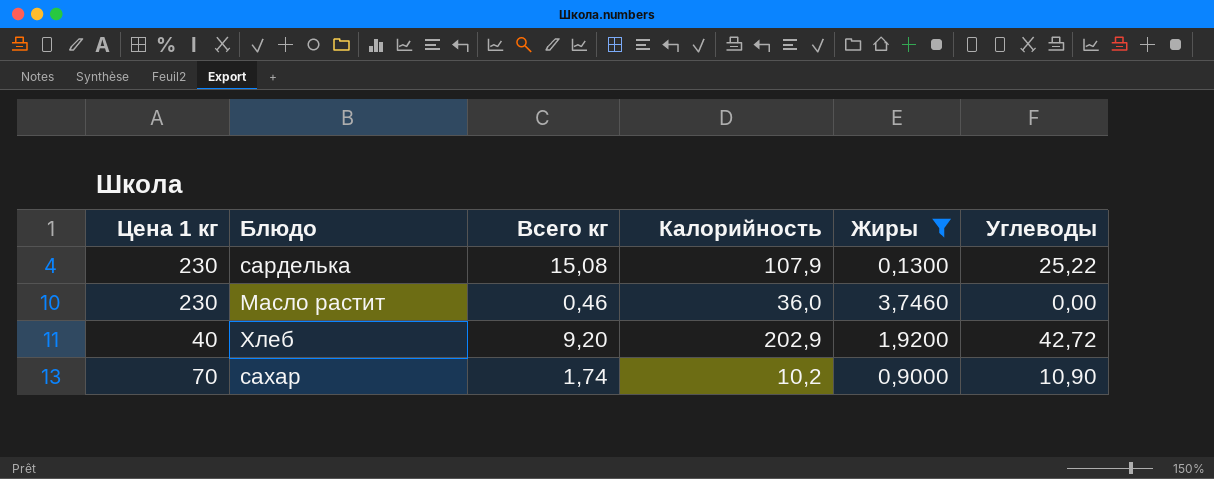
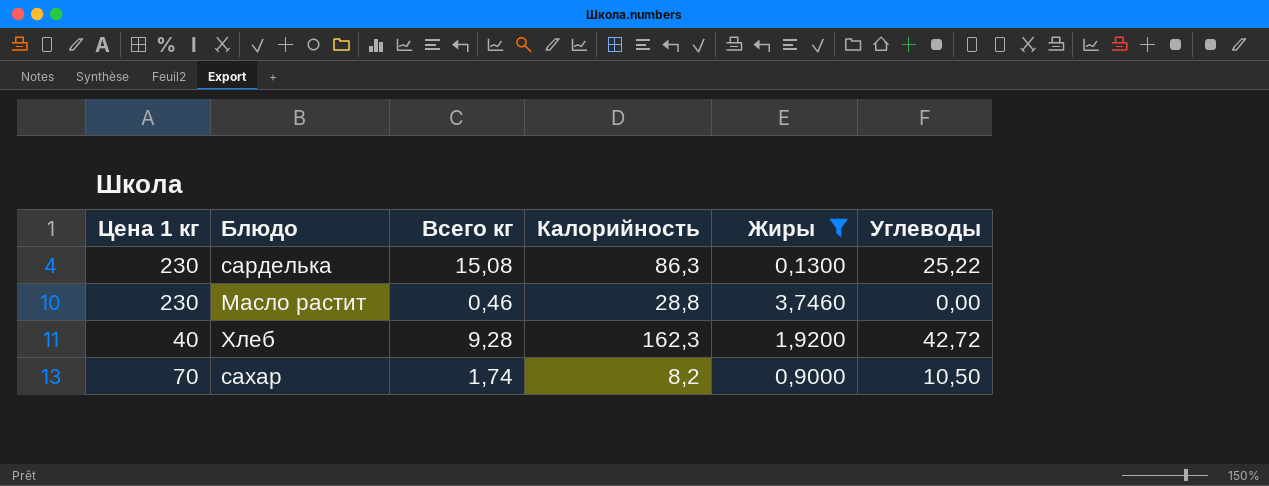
сарделька | Калорийность: 107,9 -> 86,3
Масло растит | Калорийность: 36,0 -> 28,8
Хлеб | Всего кг: 9,20 -> 9,28
Хлеб | Калорийность: 202,9 -> 162,3
сахар | Калорийность: 10,2 -> 8,2
сахар | Углеводы: 10,90 -> 10,50

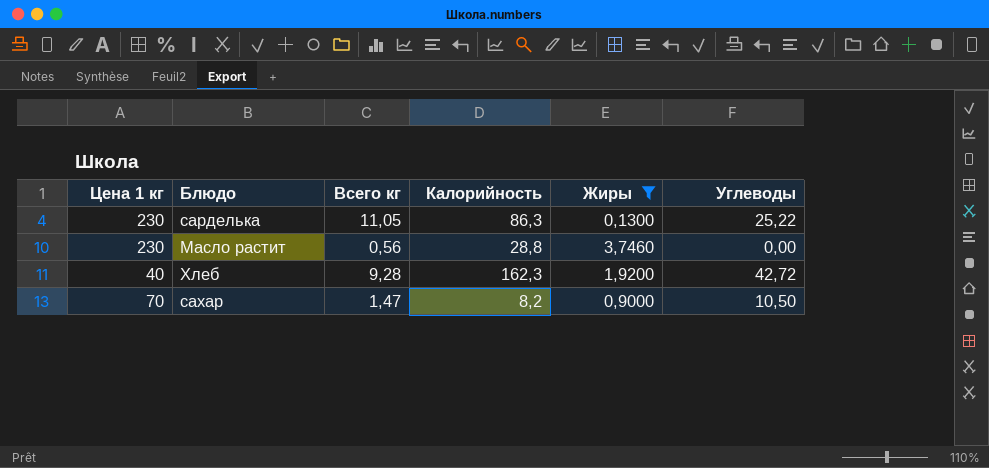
сарделька | Всего кг: 15,08 -> 11,05
Масло растит | Всего кг: 0,46 -> 0,56
сахар | Всего кг: 1,74 -> 1,47

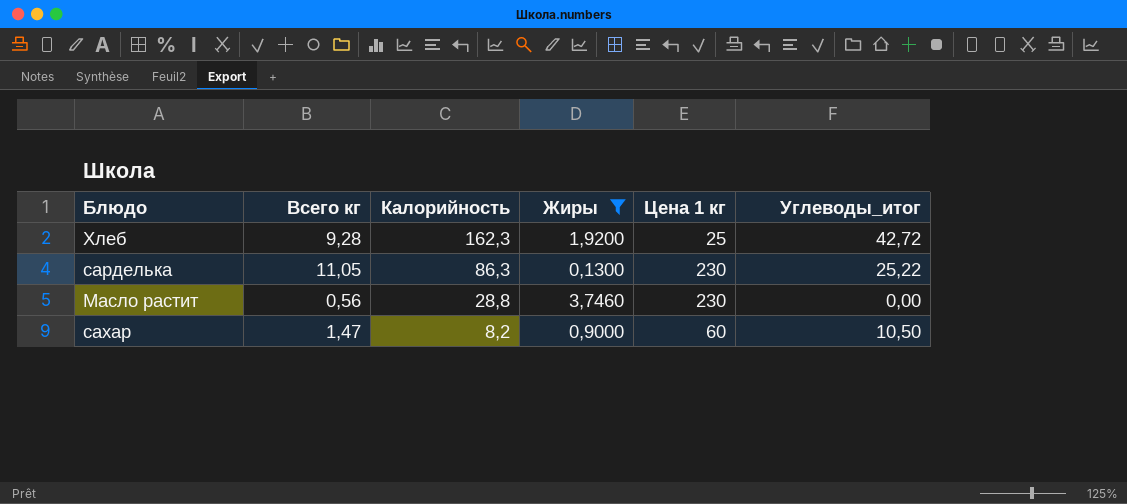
row order: none -> Калорийность descending
column Цена 1 кг | position: 1 -> 5
column name: Углеводы -> Углеводы_итог
Хлеб | Цена 1 кг: 40 -> 25
сахар | Цена 1 кг: 70 -> 60

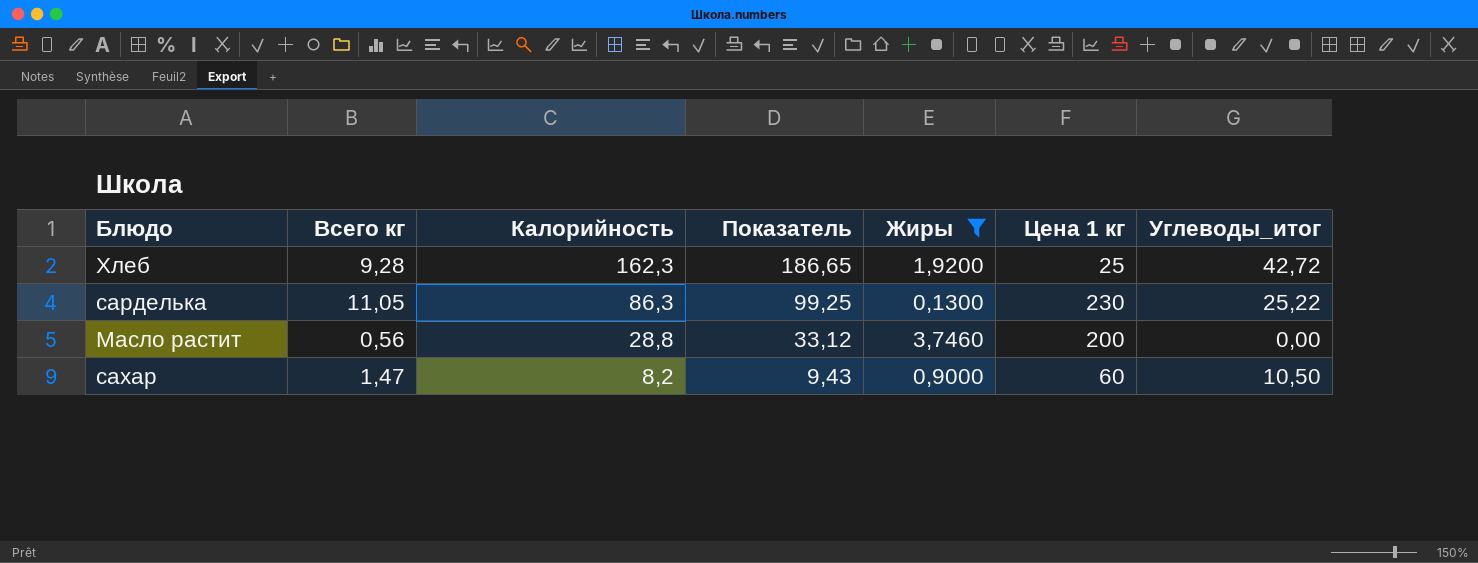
column Показатель | formula: none -> [Калорийность] * 1,15
Масло растит | Цена 1 кг: 230 -> 200

